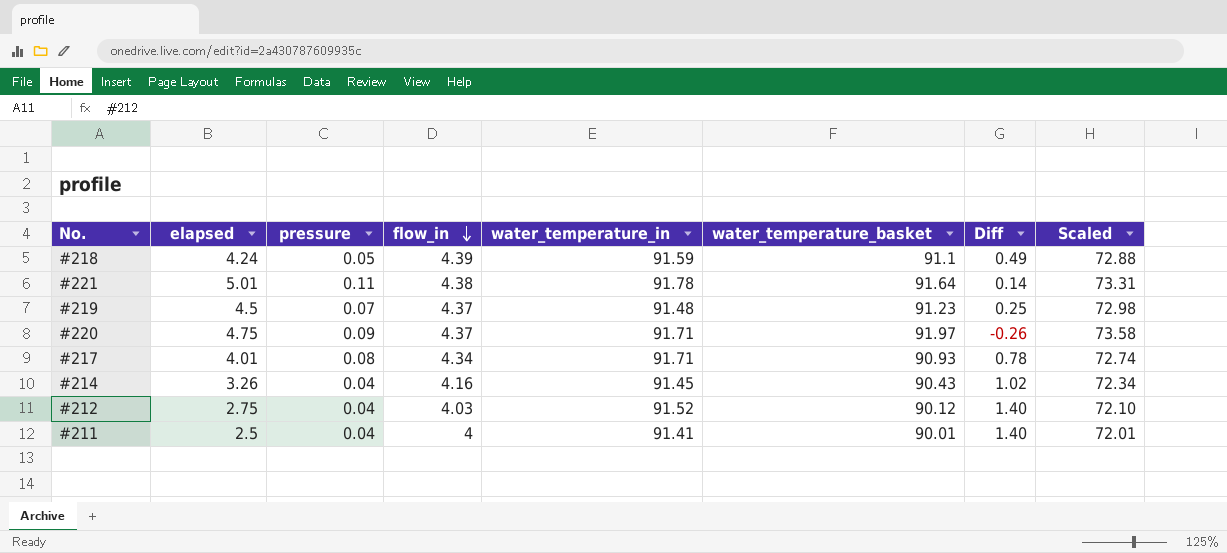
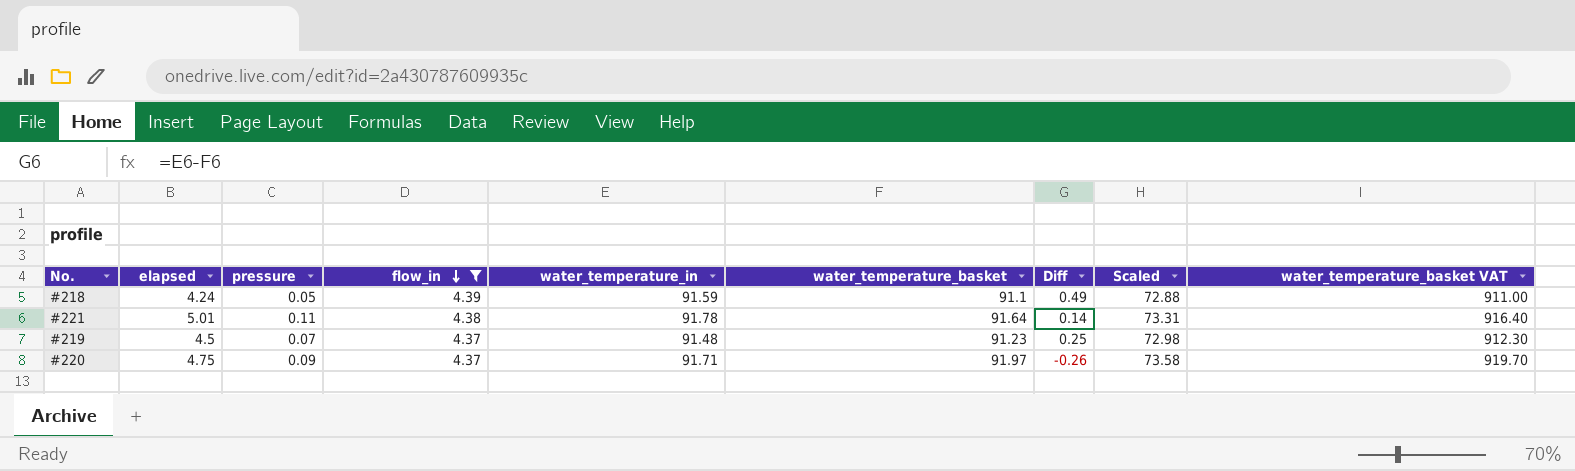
filter: none -> flow_in >= 4.37
column water_temperature_basket VAT | formula: none -> [water_temperature_basket] * 10

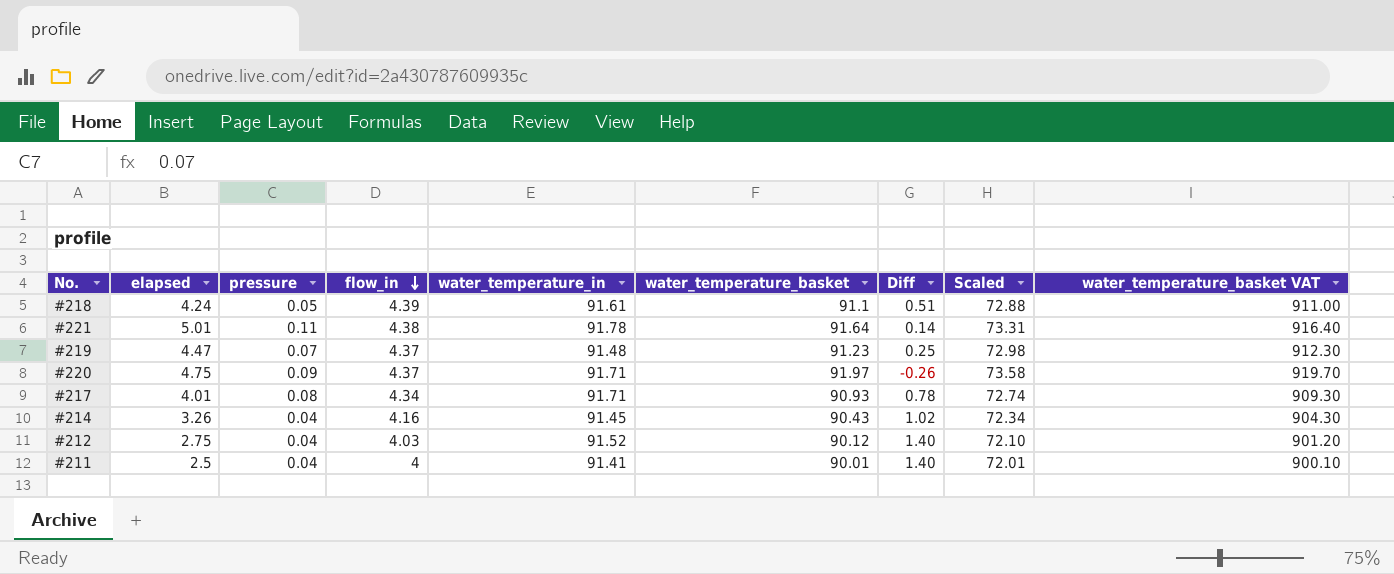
filter: flow_in >= 4.37 -> none
#218 | water_temperature_in: 91.59 -> 91.61
#218 | Diff: 0.49 -> 0.51
#219 | elapsed: 4.5 -> 4.47

